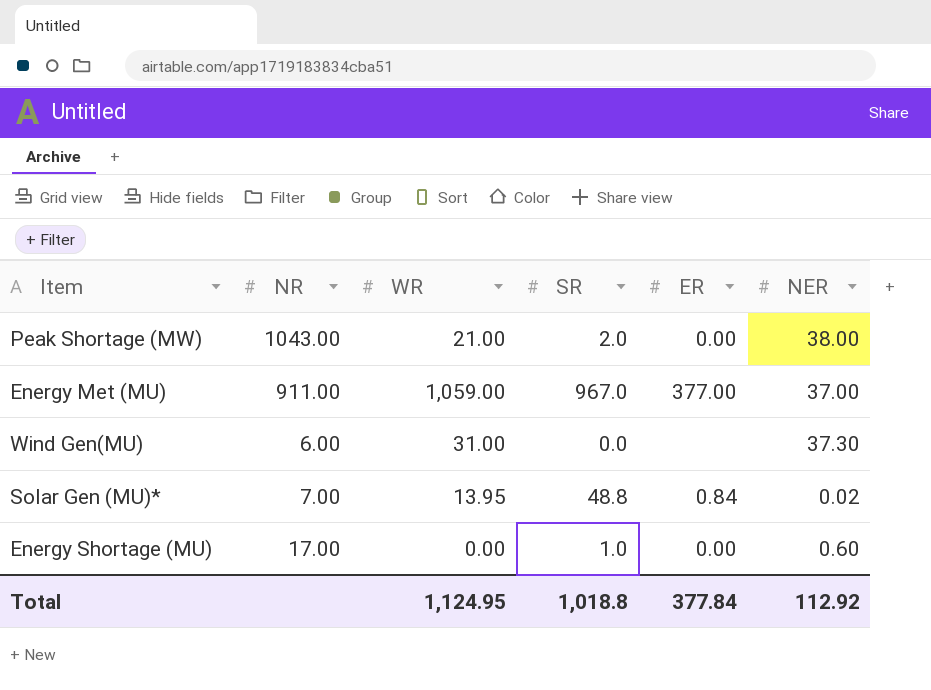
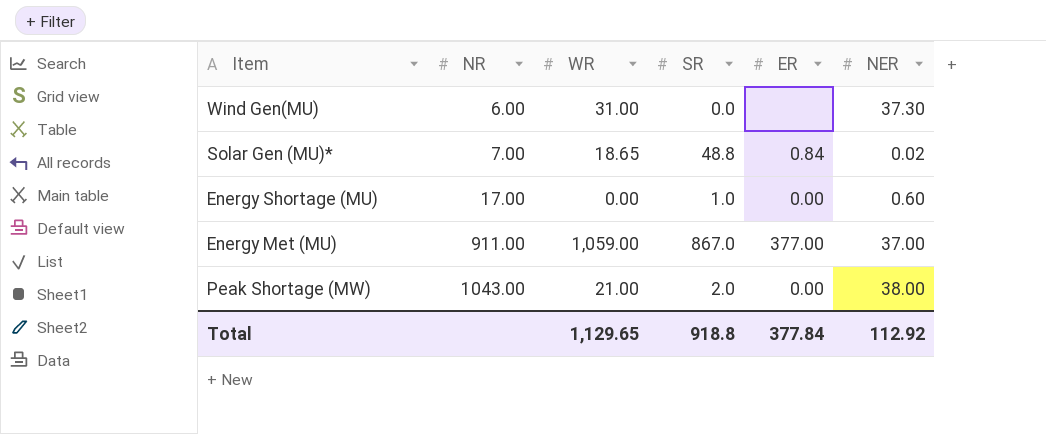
row order: none -> NR ascending
Solar Gen (MU)* | WR: 13.95 -> 18.65
Energy Met (MU) | SR: 967.0 -> 867.0
Total | WR: 1,124.95 -> 1,129.65
Total | SR: 1,018.8 -> 918.8

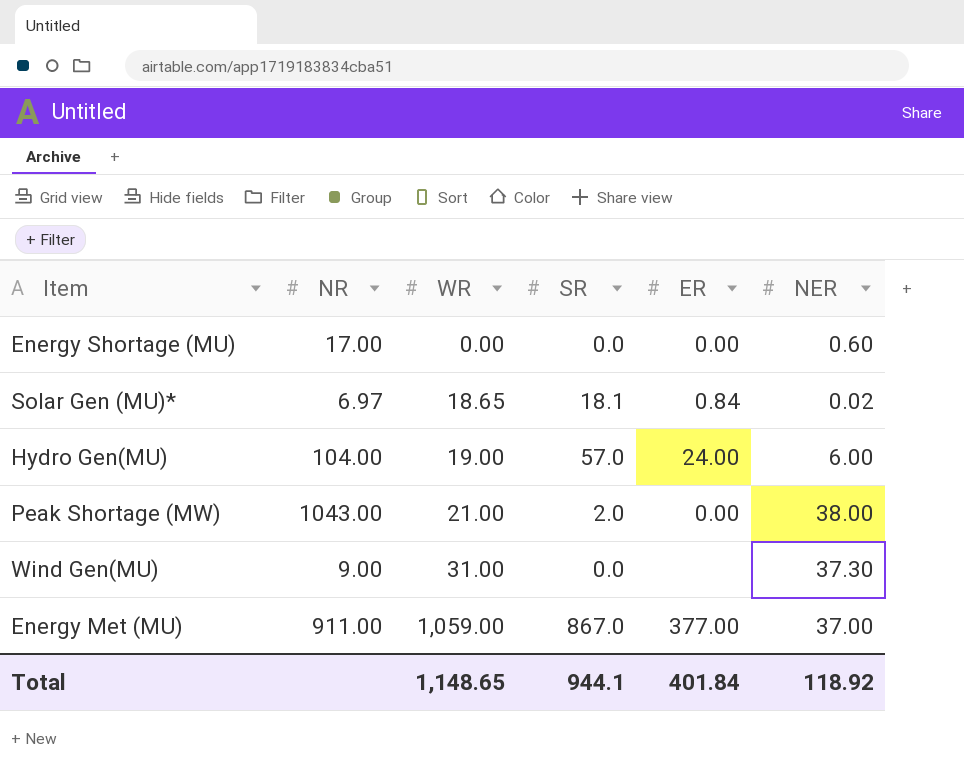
row order: NR ascending -> WR ascending
Energy Shortage (MU) | SR: 1.0 -> 0.0
Solar Gen (MU)* | NR: 7.00 -> 6.97
Solar Gen (MU)* | SR: 48.8 -> 18.1
row Hydro Gen(MU): none -> 104.00 | 19.00 | 57.0 | 24.00 | 6.00
Wind Gen(MU) | NR: 6.00 -> 9.00
Total | WR: 1,129.65 -> 1,148.65
Total | SR: 918.8 -> 944.1
Total | ER: 377.84 -> 401.84
Total | NER: 112.92 -> 118.92

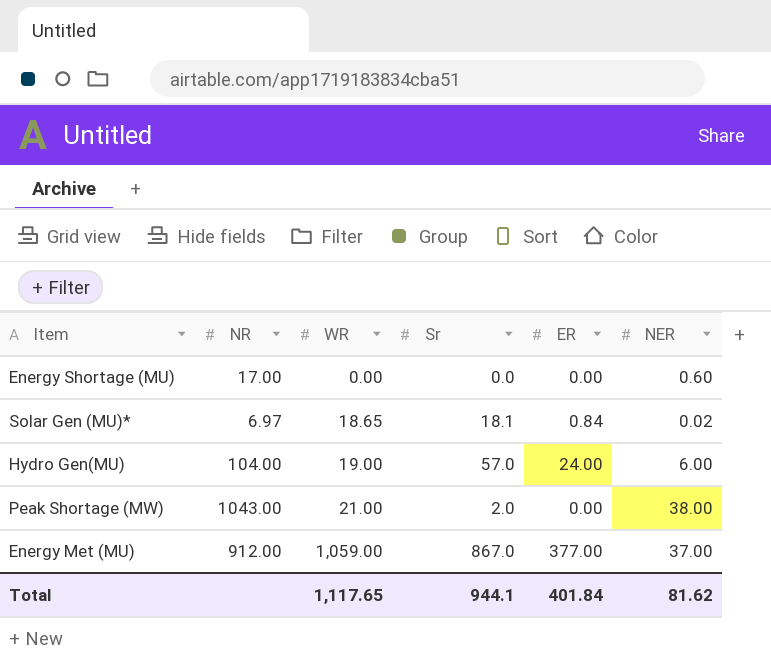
column name: SR -> Sr
row Wind Gen(MU): 9.00 | 31.00 | 0.0 | none | 37.30 -> none
Energy Met (MU) | NR: 911.00 -> 912.00
Total | WR: 1,148.65 -> 1,117.65
Total | NER: 118.92 -> 81.62

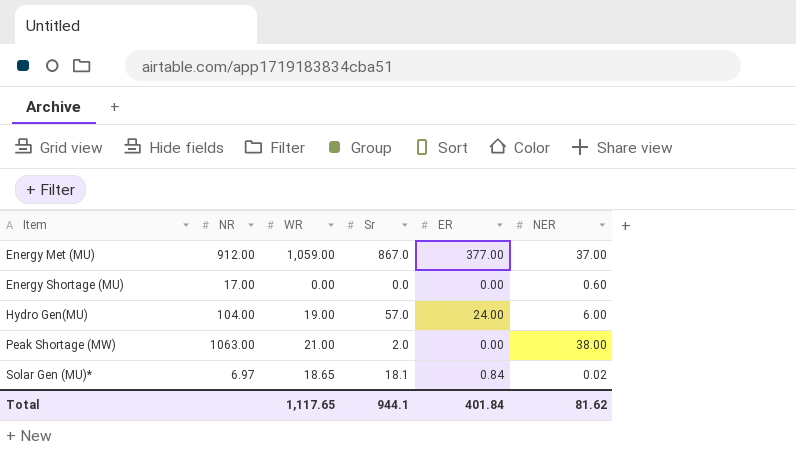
row order: WR ascending -> Item ascending
Peak Shortage (MW) | NR: 1043.00 -> 1063.00

